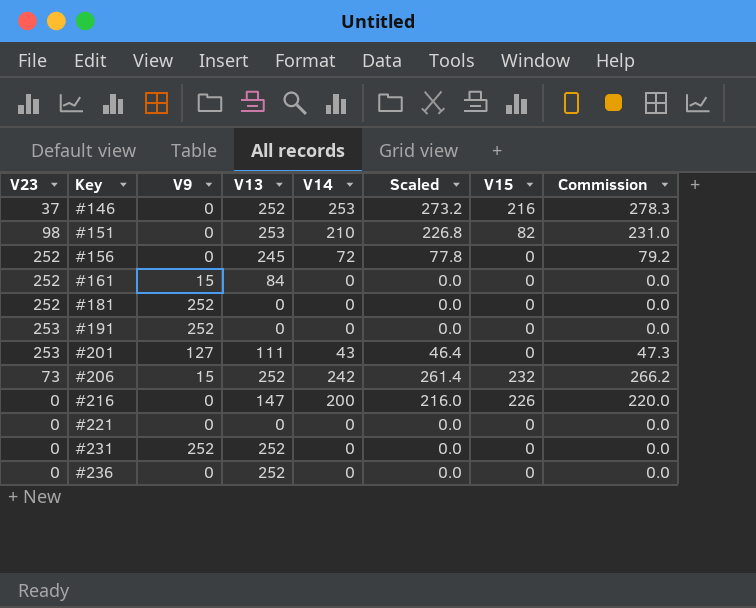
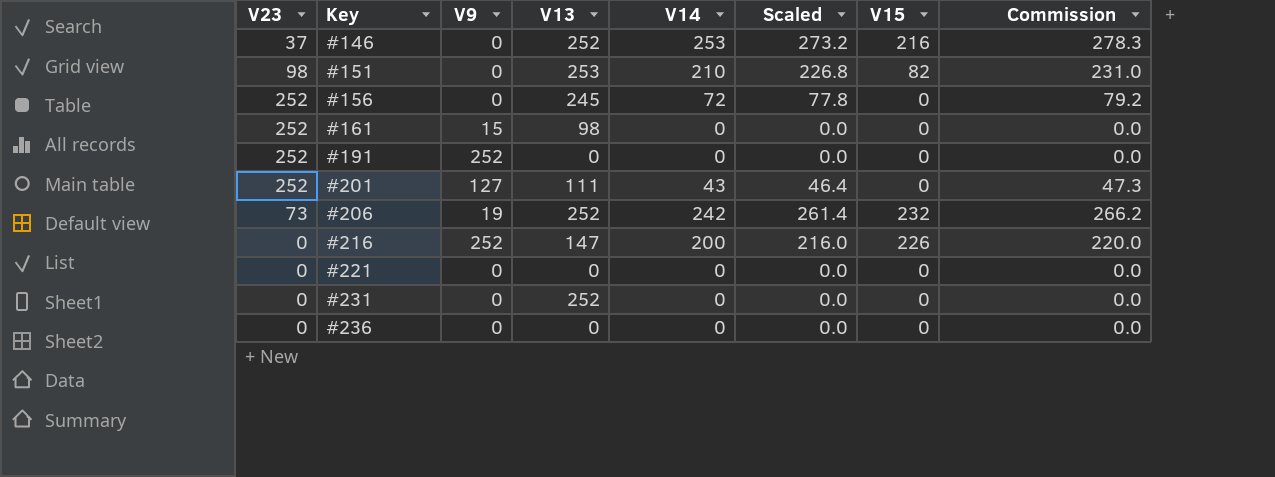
row #181: 252 | 252 | 0 | 0 | 0.0 | 0 | 0.0 -> none
#161 | V13: 84 -> 98
#191 | V23: 253 -> 252
#201 | V23: 253 -> 252
#206 | V9: 15 -> 19
#216 | V9: 0 -> 252
#231 | V9: 252 -> 0
#236 | V13: 252 -> 0

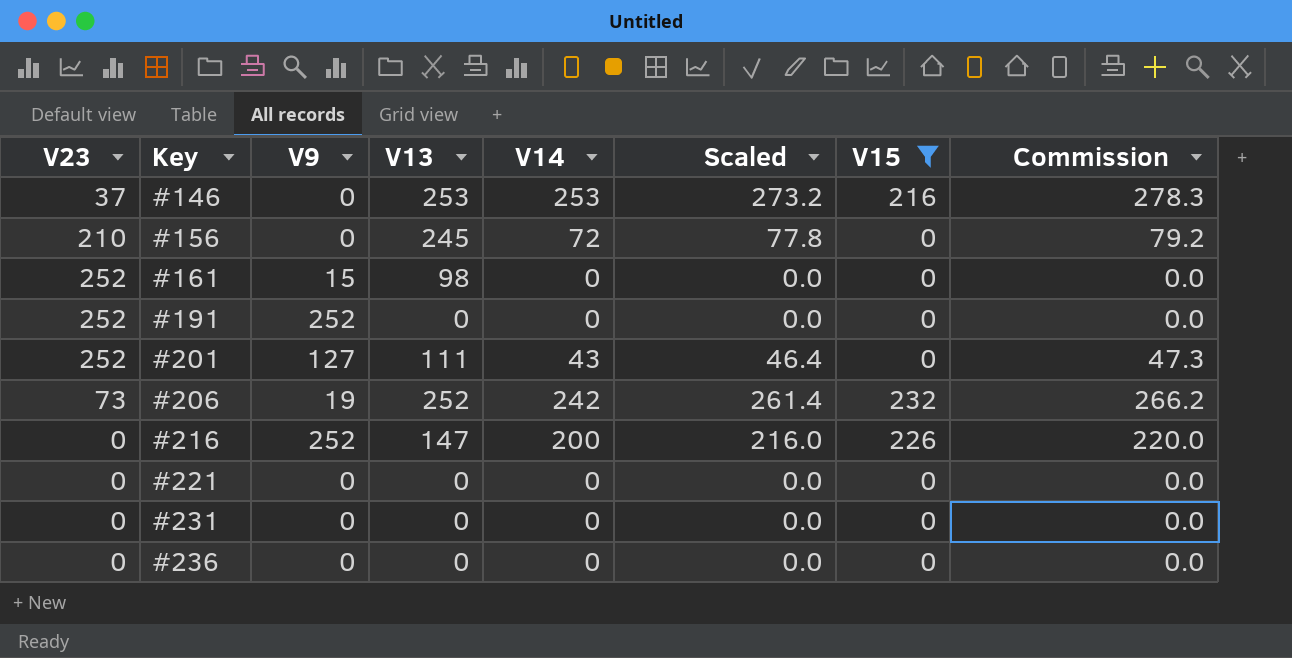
filter: none -> V15 != 82
#146 | V13: 252 -> 253
#156 | V23: 252 -> 210
#231 | V13: 252 -> 0

